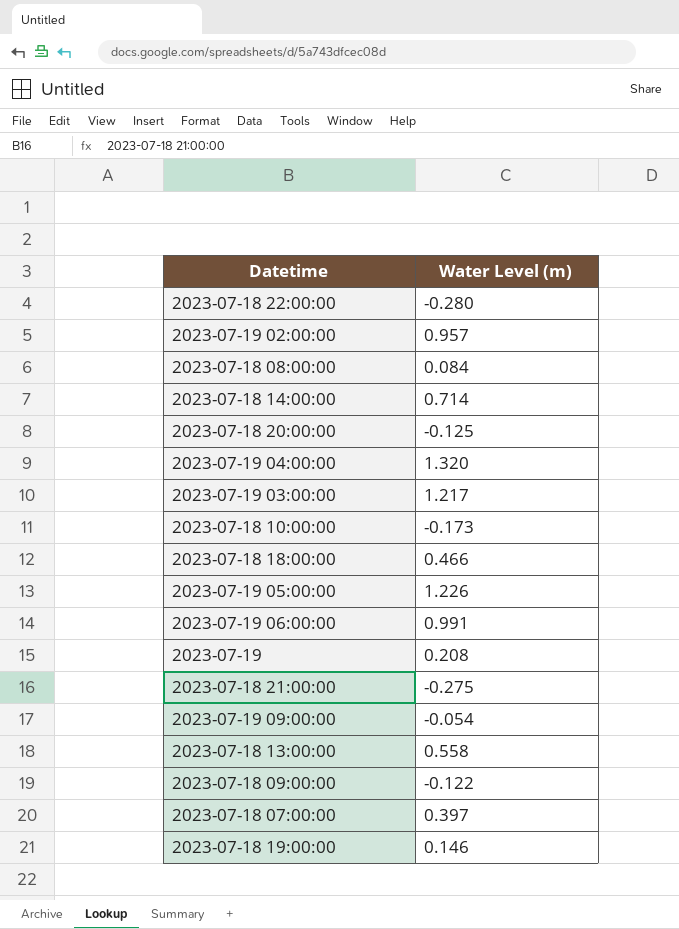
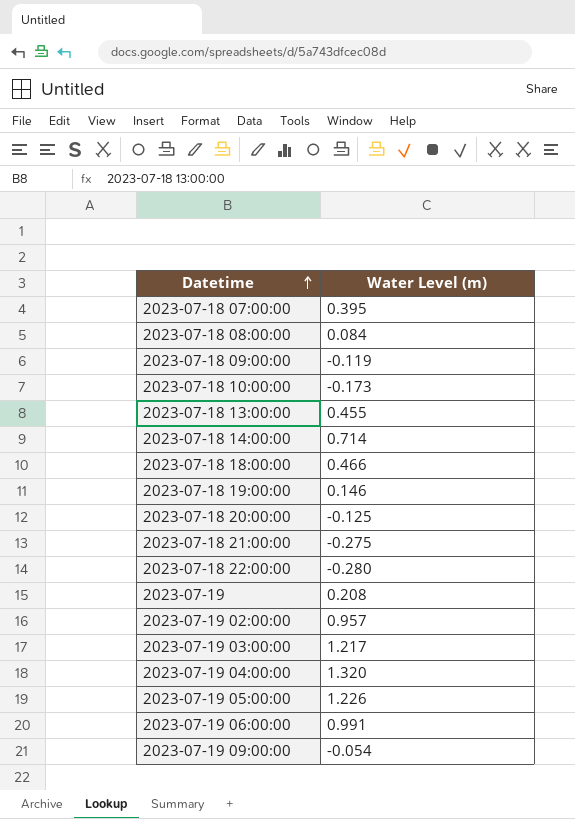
row order: none -> Datetime ascending
2023-07-18 07:00:00 | Water Level (m): 0.397 -> 0.395
2023-07-18 09:00:00 | Water Level (m): -0.122 -> -0.119
2023-07-18 13:00:00 | Water Level (m): 0.558 -> 0.455

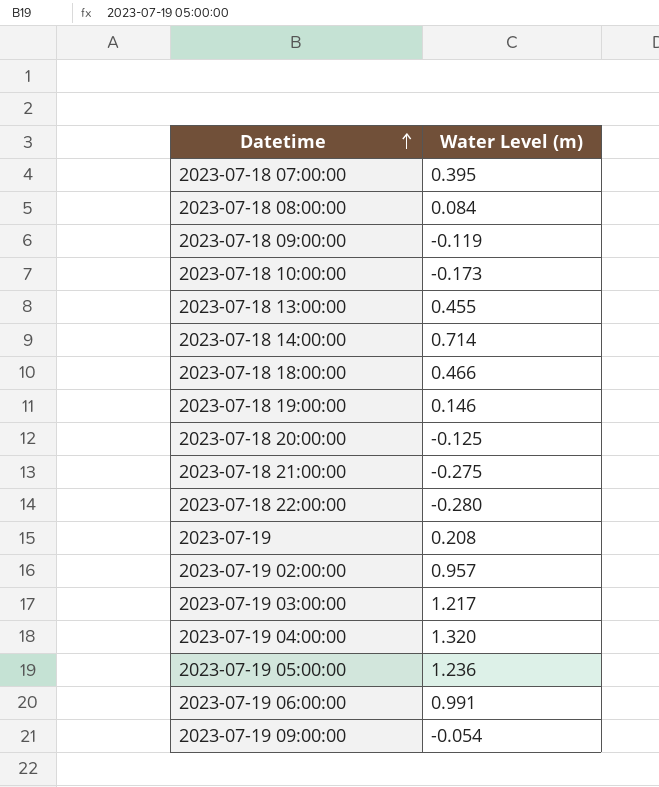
2023-07-19 05:00:00 | Water Level (m): 1.226 -> 1.236

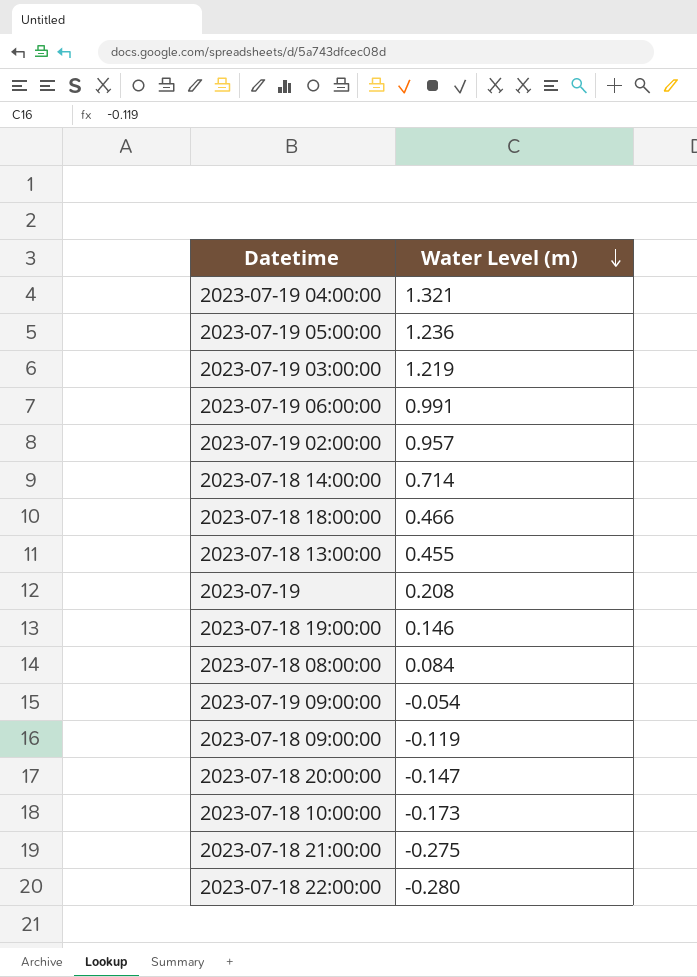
row order: Datetime ascending -> Water Level (m) descending
row 2023-07-18 07:00:00: 0.395 -> none
2023-07-19 04:00:00 | Water Level (m): 1.320 -> 1.321
2023-07-19 03:00:00 | Water Level (m): 1.217 -> 1.219
2023-07-18 20:00:00 | Water Level (m): -0.125 -> -0.147

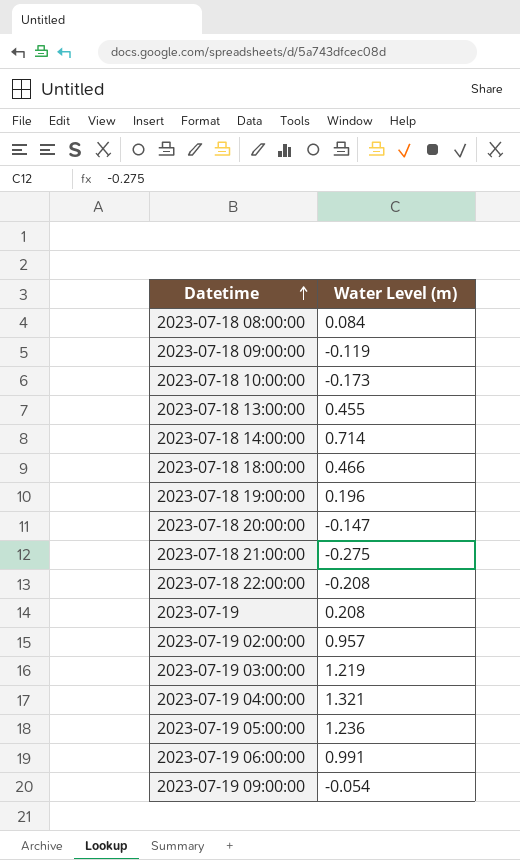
row order: Water Level (m) descending -> Datetime ascending
2023-07-18 19:00:00 | Water Level (m): 0.146 -> 0.196
2023-07-18 22:00:00 | Water Level (m): -0.280 -> -0.208

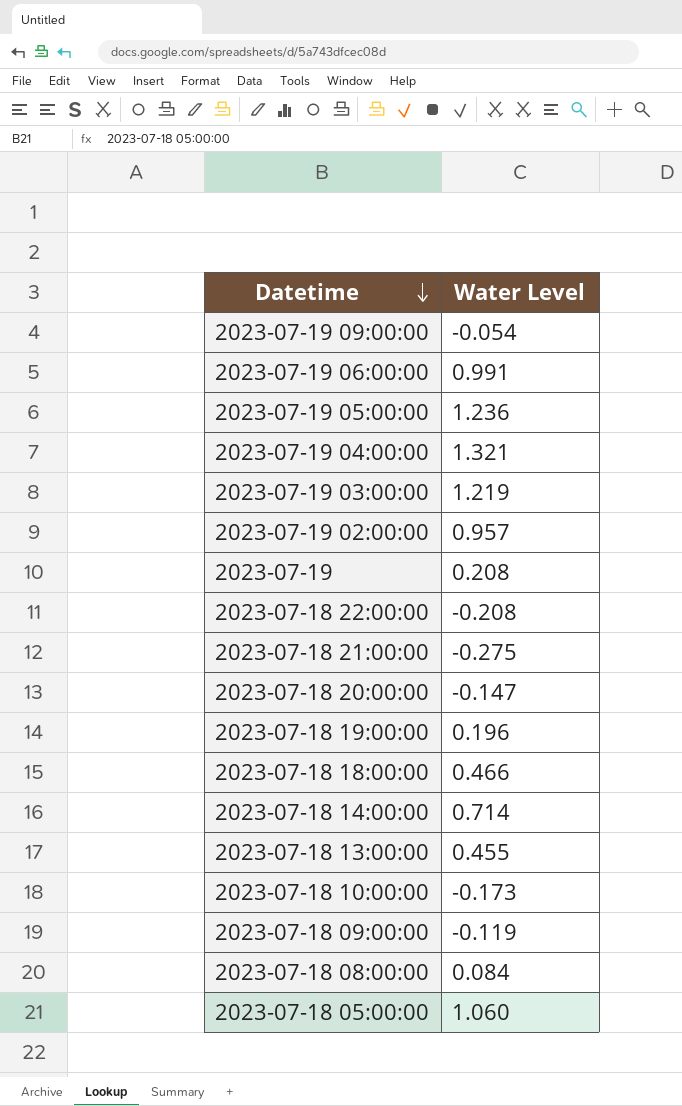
row order: Datetime ascending -> Datetime descending
column name: Water Level (m) -> Water Level
row 2023-07-18 05:00:00: none -> 1.060

